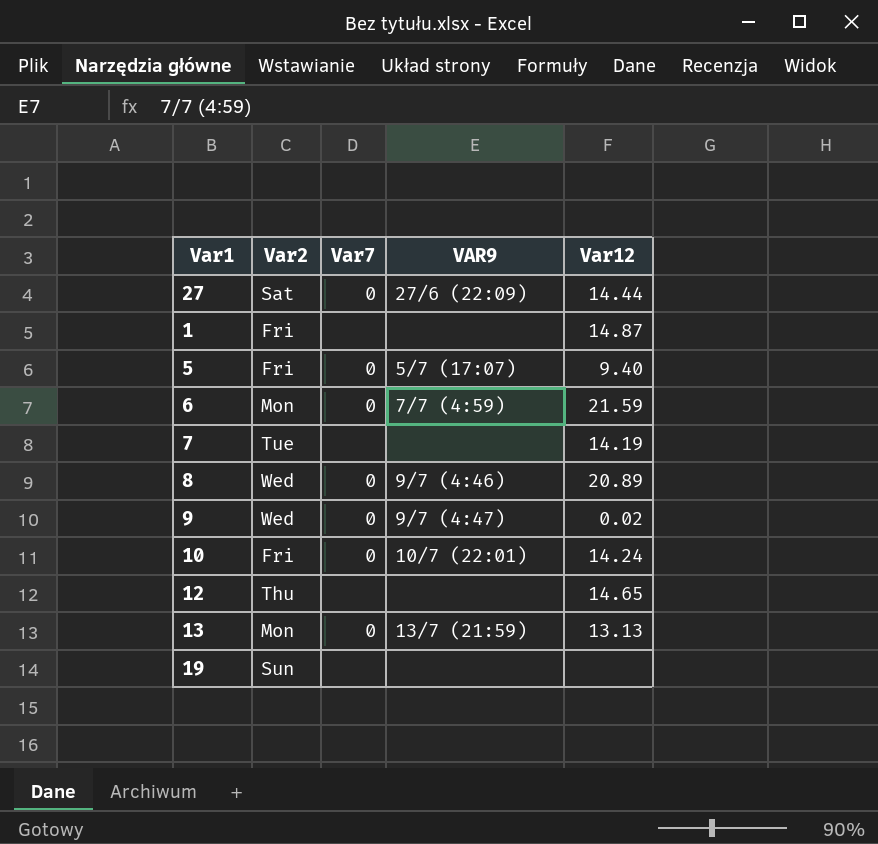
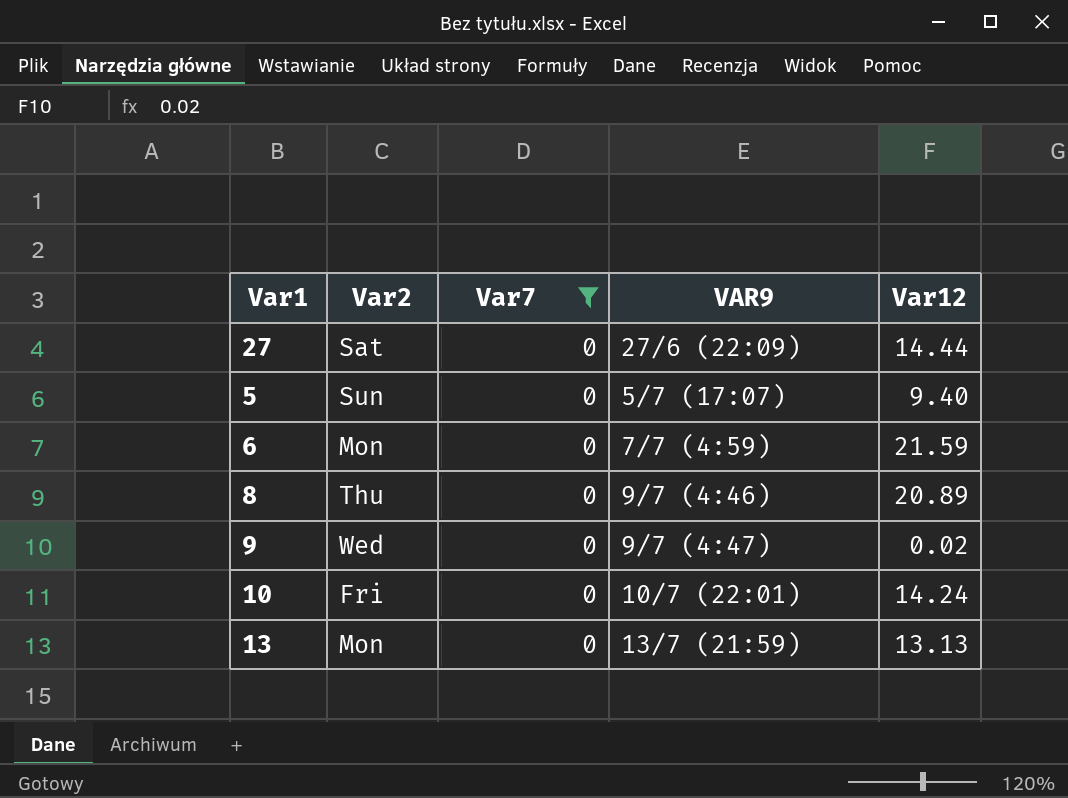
filter: none -> Var7 = 0
5 | Var2: Fri -> Sun
8 | Var2: Wed -> Thu

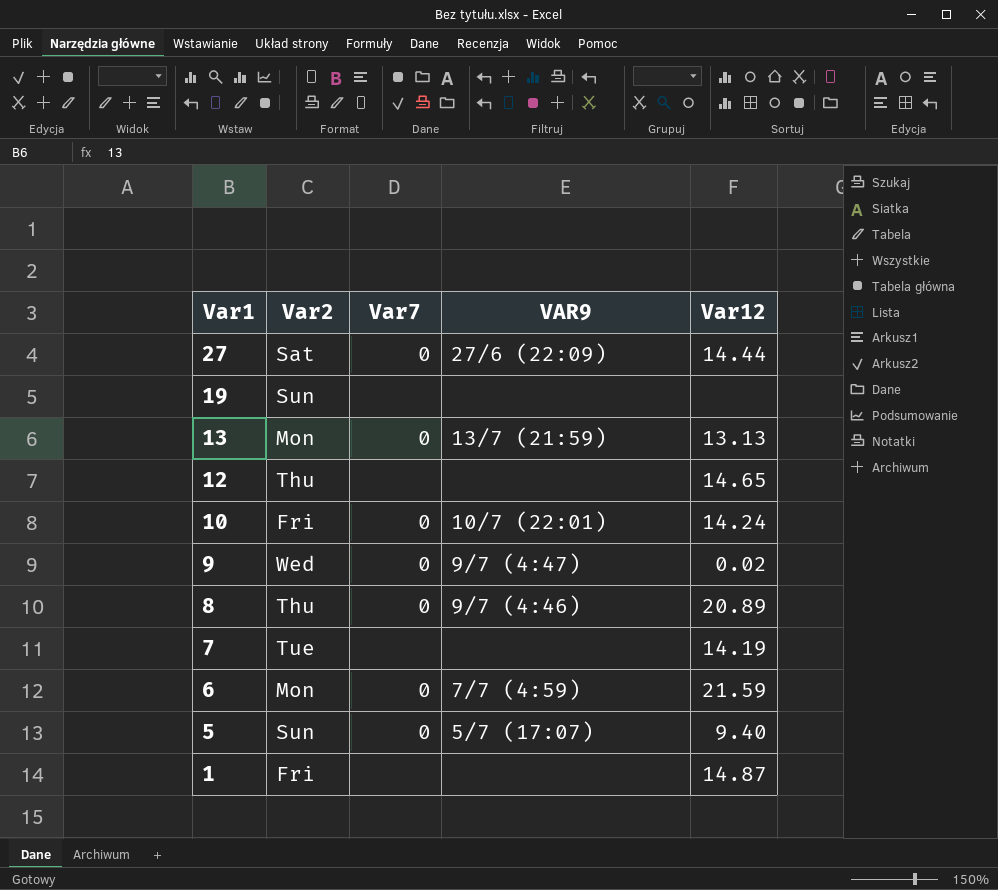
filter: Var7 = 0 -> none
row order: none -> Var1 descending

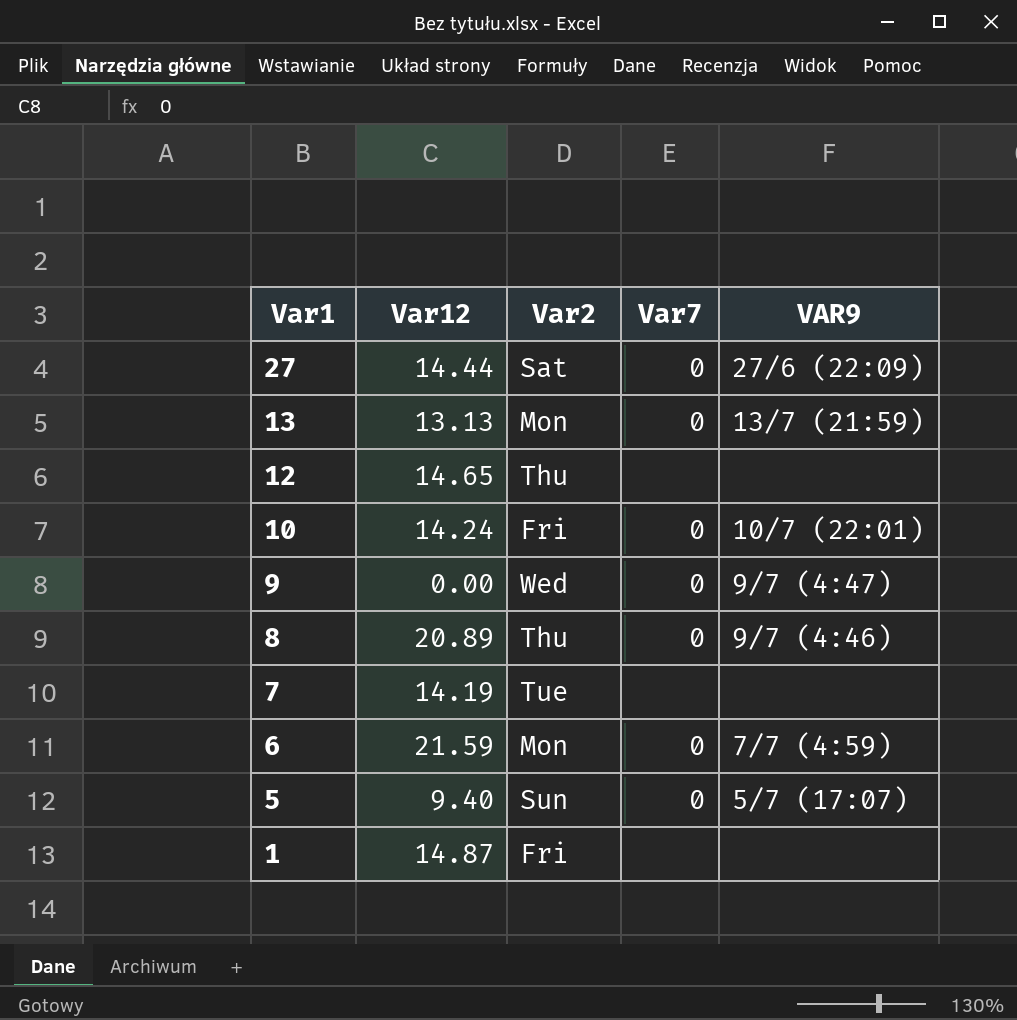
column Var12 | position: 5 -> 2
row 19: Sun | none | none | none -> none
9 | Var12: 0.02 -> 0.00

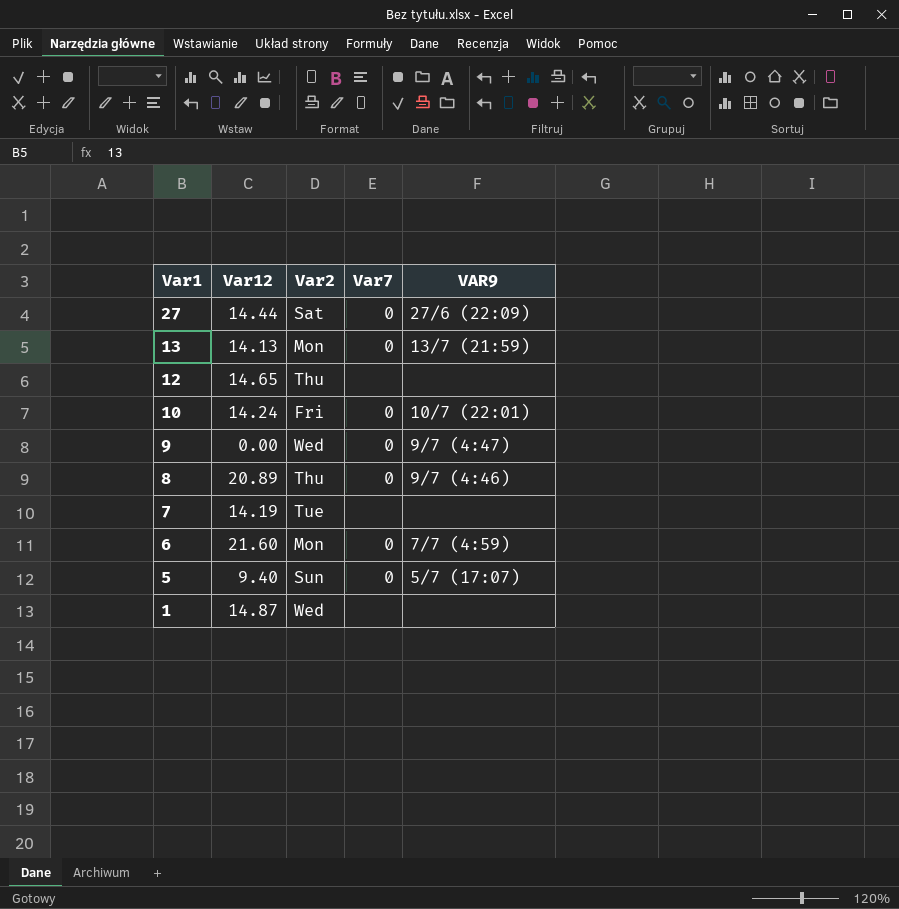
13 | Var12: 13.13 -> 14.13
6 | Var12: 21.59 -> 21.60
1 | Var2: Fri -> Wed

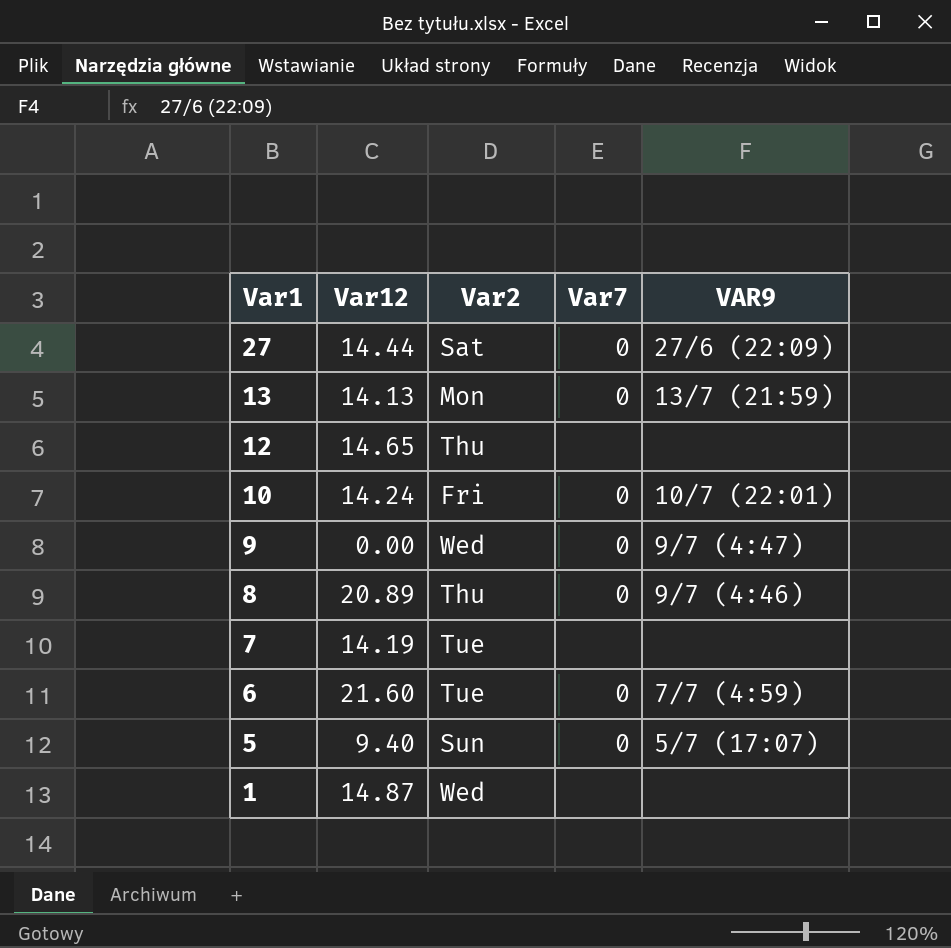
6 | Var2: Mon -> Tue

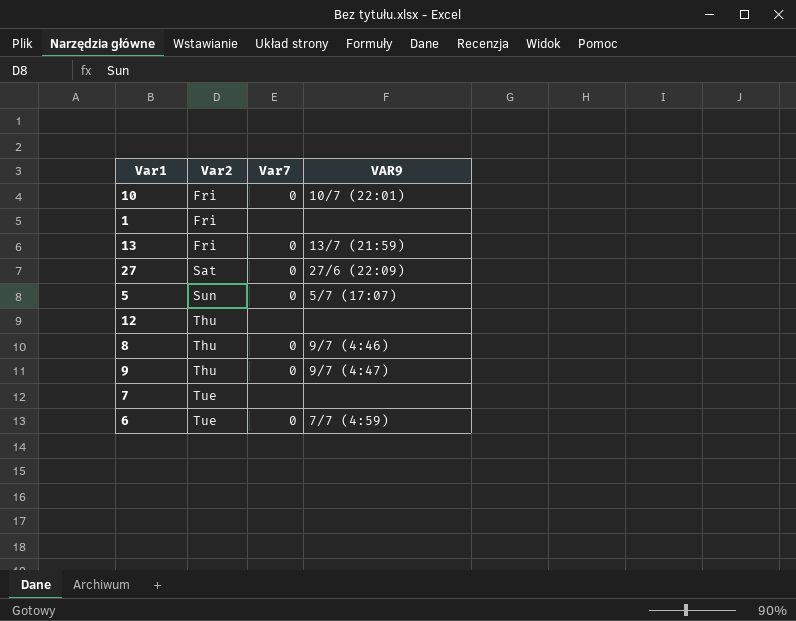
row order: Var1 descending -> Var2 ascending
column Var12 | position: 2 -> none
1 | Var2: Wed -> Fri
13 | Var2: Mon -> Fri
9 | Var2: Wed -> Thu

